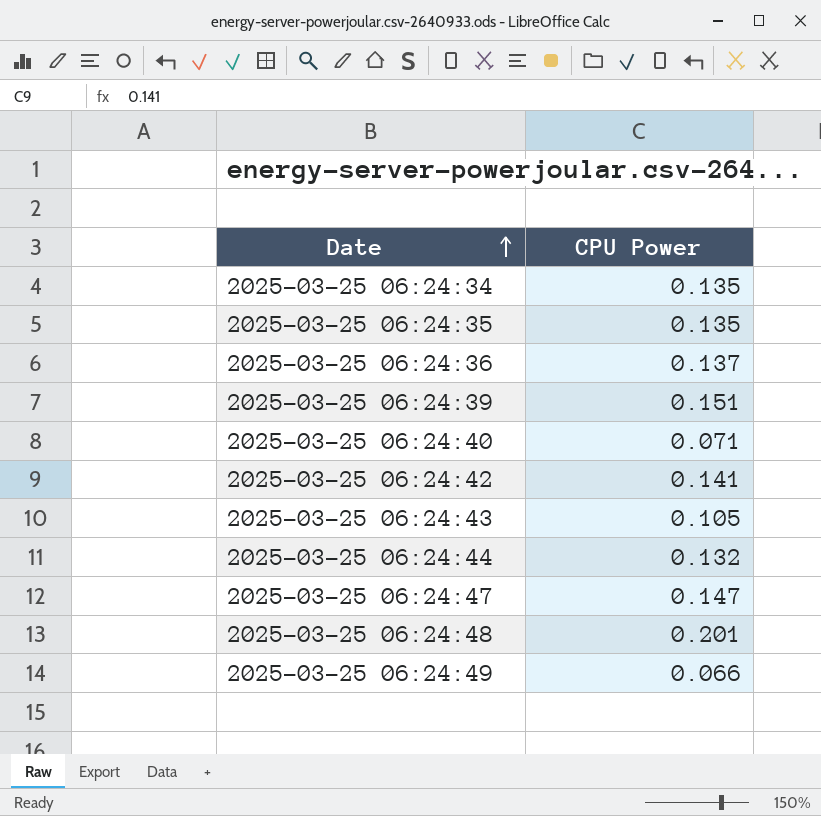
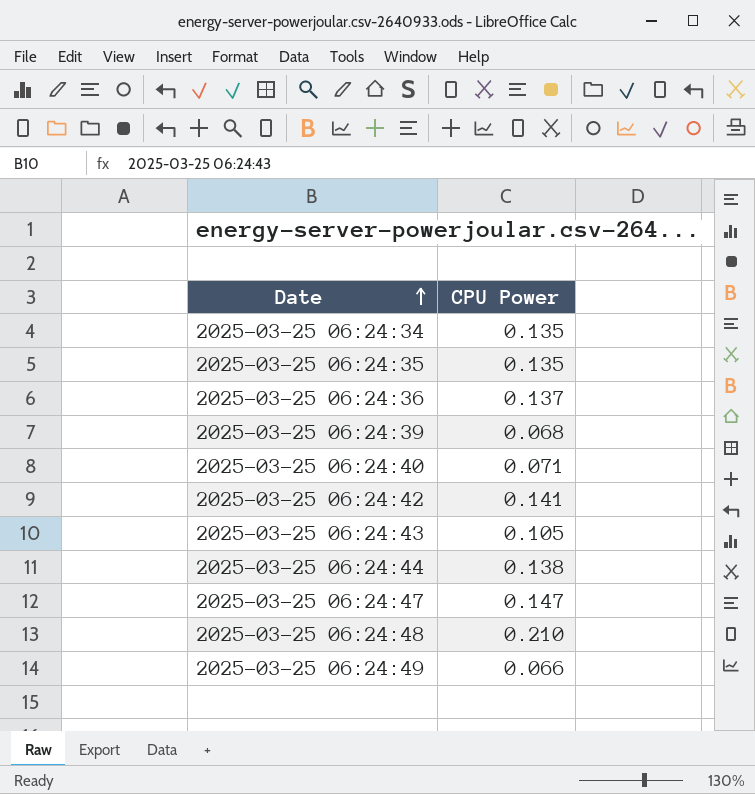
2025-03-25 06:24:39 | CPU Power: 0.151 -> 0.068
2025-03-25 06:24:44 | CPU Power: 0.132 -> 0.138
2025-03-25 06:24:48 | CPU Power: 0.201 -> 0.210

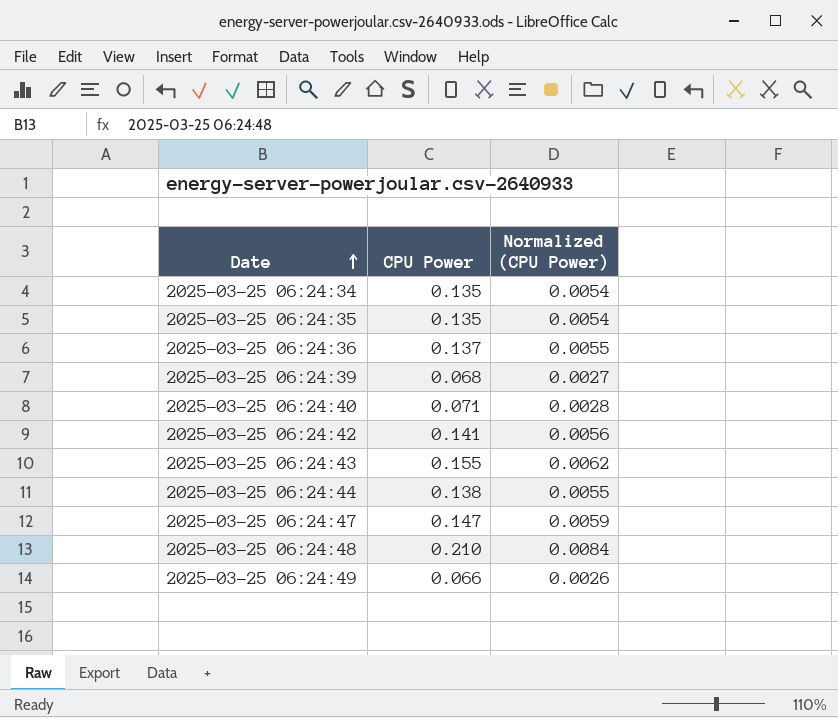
column Normalized (CPU Power) | formula: none -> [CPU Power] * 0.04
2025-03-25 06:24:43 | CPU Power: 0.105 -> 0.155

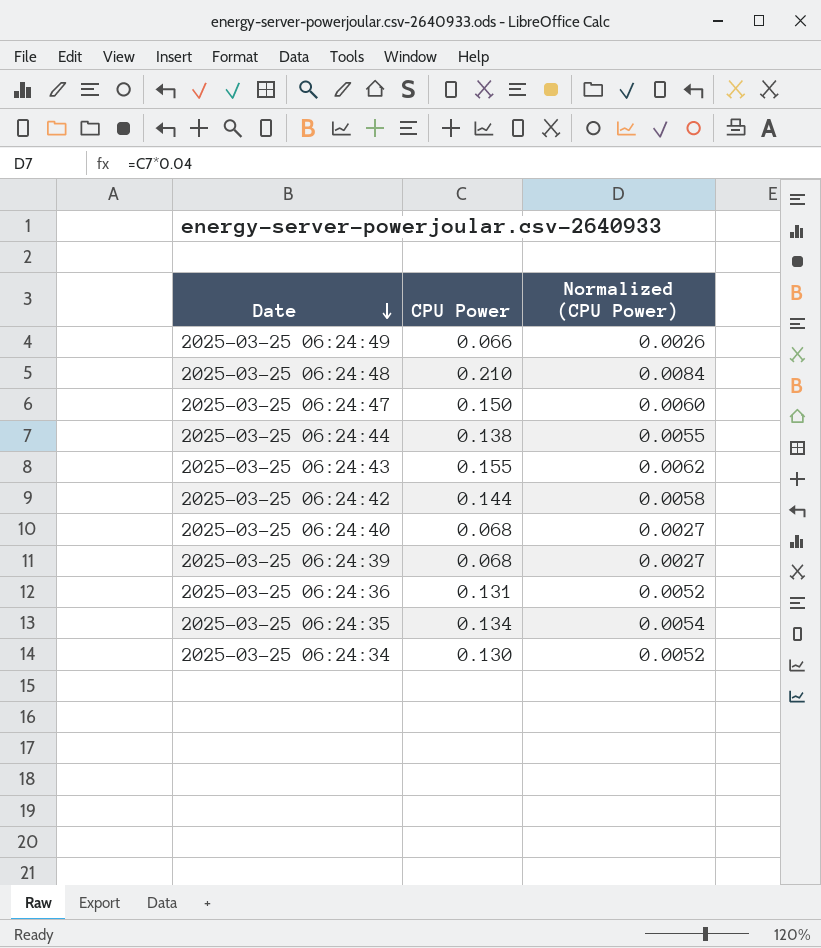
row order: Date ascending -> Date descending
2025-03-25 06:24:47 | CPU Power: 0.147 -> 0.150
2025-03-25 06:24:47 | Normalized (CPU Power): 0.0059 -> 0.0060
2025-03-25 06:24:42 | CPU Power: 0.141 -> 0.144
2025-03-25 06:24:42 | Normalized (CPU Power): 0.0056 -> 0.0058
2025-03-25 06:24:40 | CPU Power: 0.071 -> 0.068
2025-03-25 06:24:40 | Normalized (CPU Power): 0.0028 -> 0.0027
2025-03-25 06:24:36 | CPU Power: 0.137 -> 0.131
2025-03-25 06:24:36 | Normalized (CPU Power): 0.0055 -> 0.0052
2025-03-25 06:24:35 | CPU Power: 0.135 -> 0.134
2025-03-25 06:24:34 | CPU Power: 0.135 -> 0.130
2025-03-25 06:24:34 | Normalized (CPU Power): 0.0054 -> 0.0052

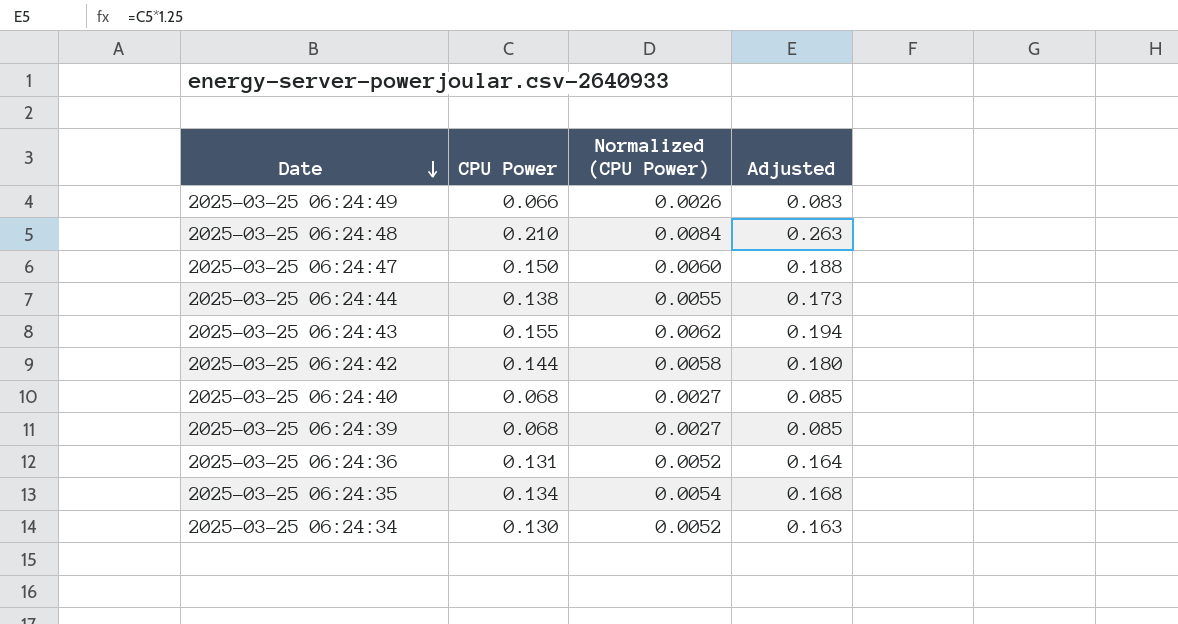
column Adjusted | formula: none -> [CPU Power] * 1.25

